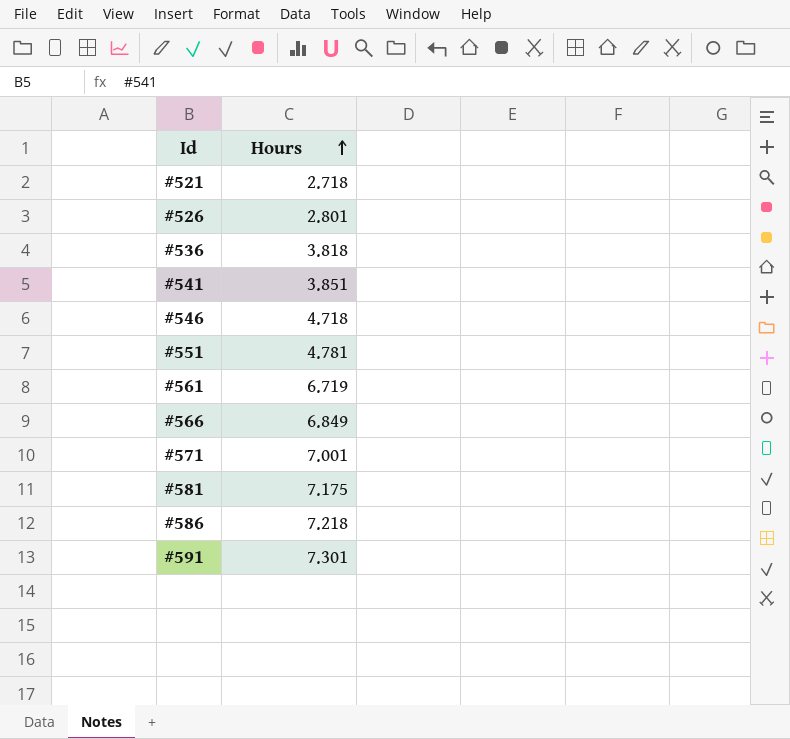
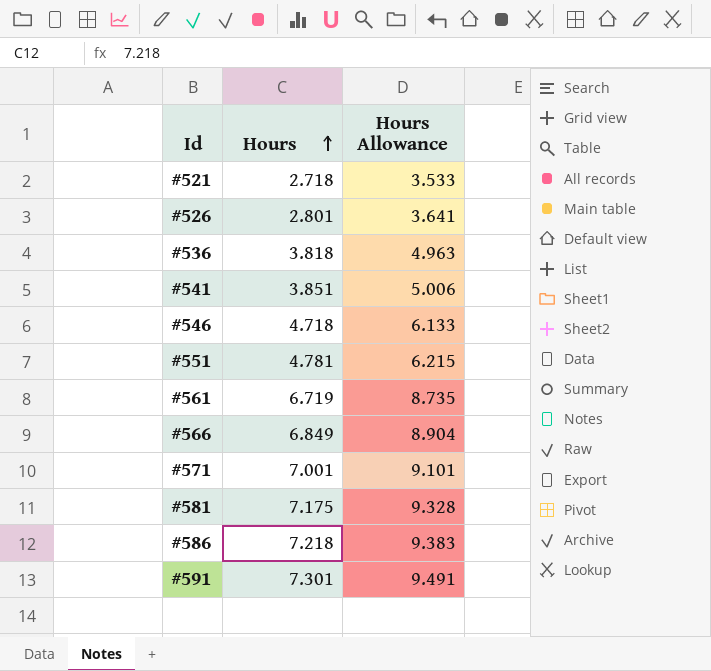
column Hours Allowance | formula: none -> [Hours] * 1.3

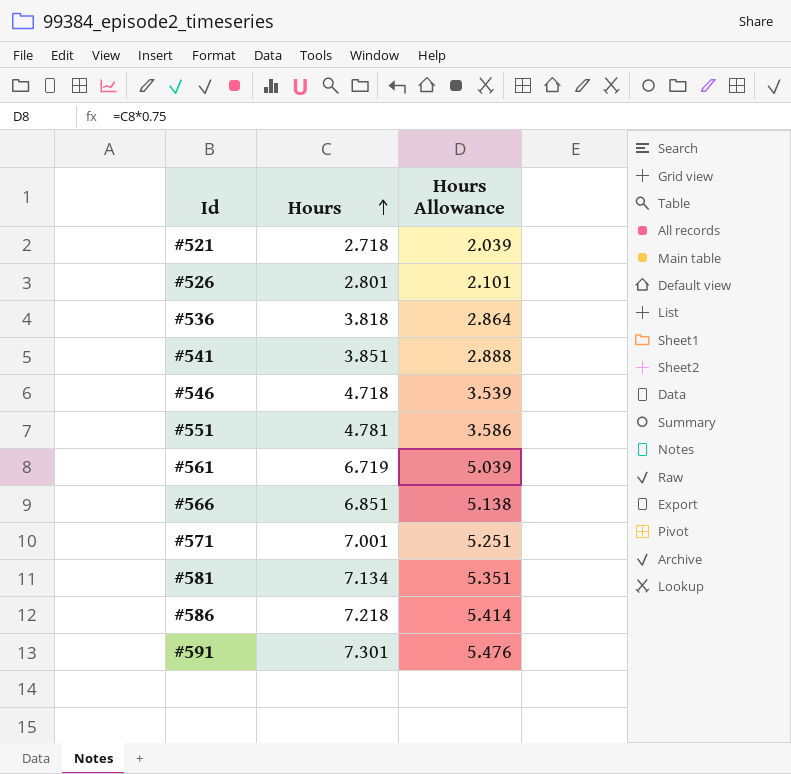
column Hours Allowance | formula: [Hours] * 1.3 -> [Hours] * 0.75
#566 | Hours: 6.849 -> 6.851
#581 | Hours: 7.175 -> 7.134

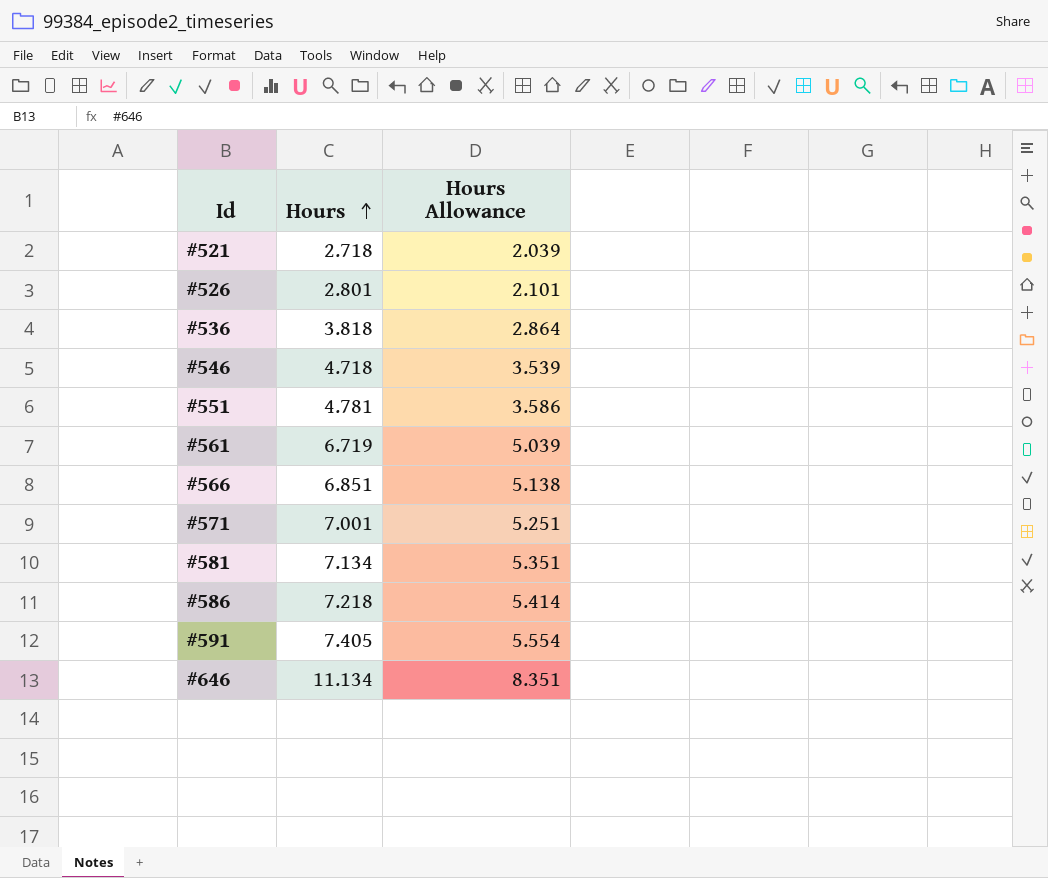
row #541: 3.851 | 2.888 -> none
#591 | Hours: 7.301 -> 7.405
#591 | Hours Allowance: 5.476 -> 5.554
row #646: none -> 11.134 | 8.351

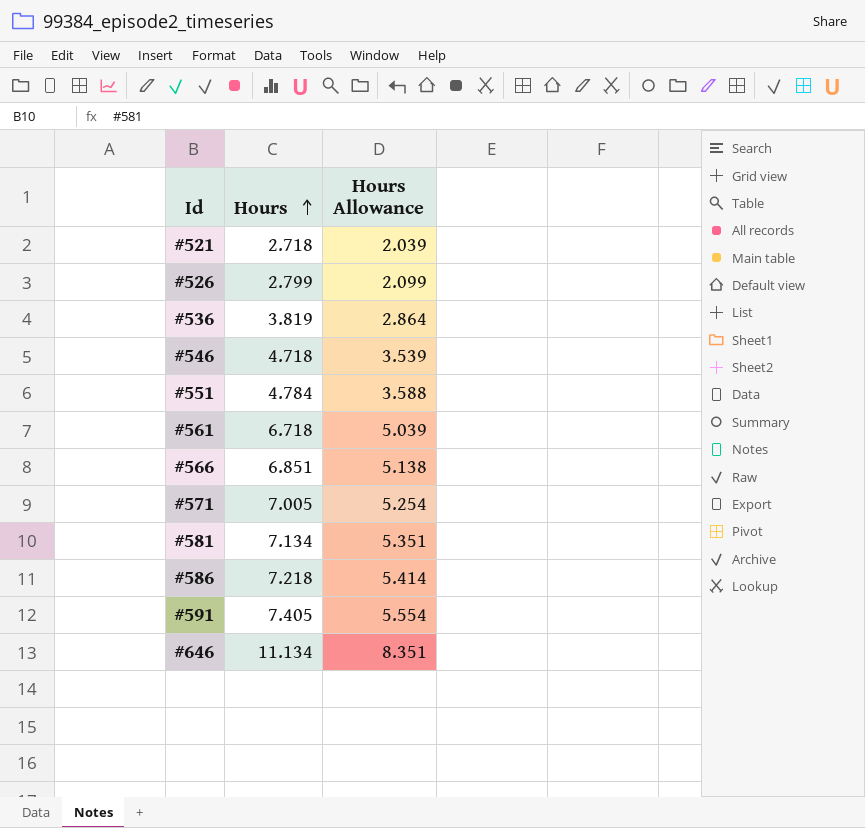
#526 | Hours: 2.801 -> 2.799
#526 | Hours Allowance: 2.101 -> 2.099
#536 | Hours: 3.818 -> 3.819
#551 | Hours: 4.781 -> 4.784
#551 | Hours Allowance: 3.586 -> 3.588
#561 | Hours: 6.719 -> 6.718
#571 | Hours: 7.001 -> 7.005
#571 | Hours Allowance: 5.251 -> 5.254

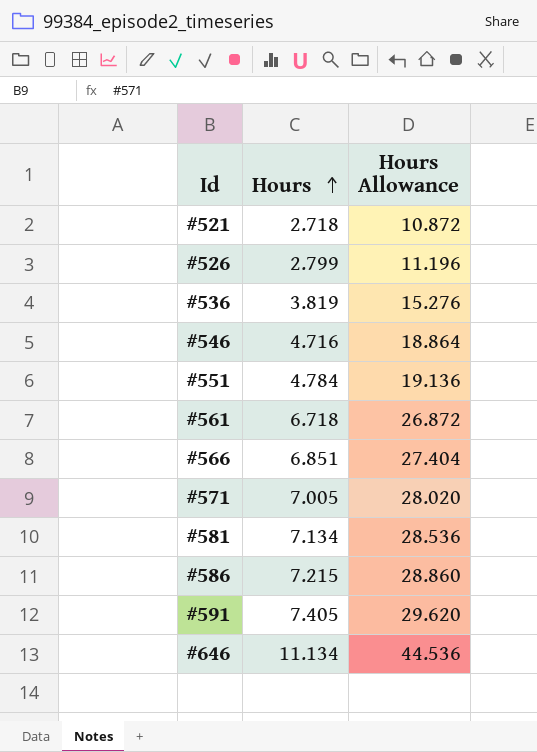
column Hours Allowance | formula: [Hours] * 0.75 -> [Hours] * 4
#546 | Hours: 4.718 -> 4.716
#586 | Hours: 7.218 -> 7.215

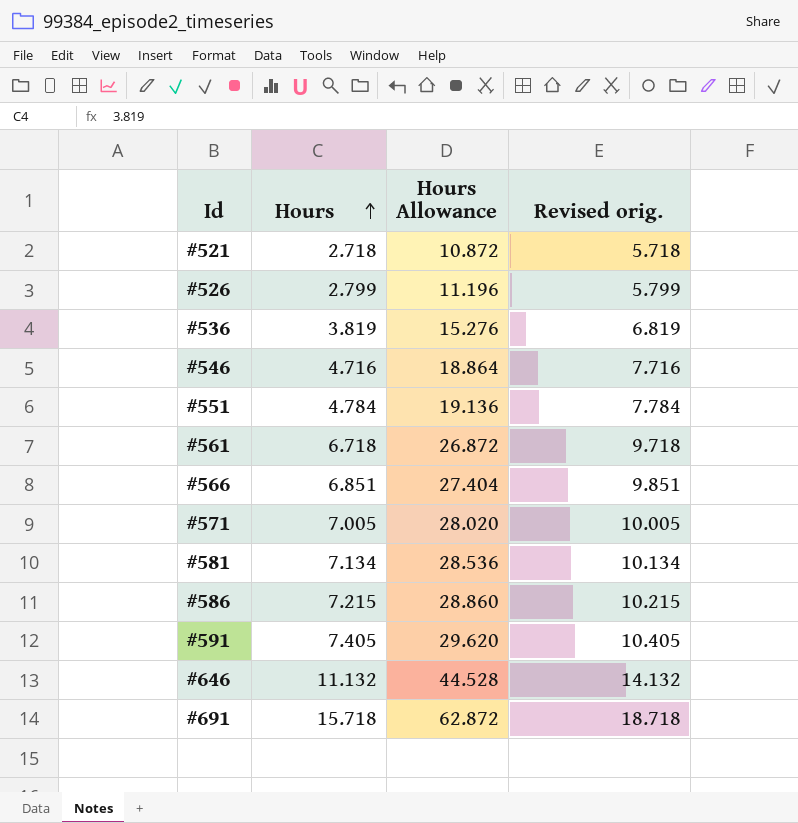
column Revised orig. | formula: none -> [Hours] + 3
#646 | Hours: 11.134 -> 11.132
#646 | Hours Allowance: 44.536 -> 44.528
row #691: none -> 15.718 | 62.872 | 18.718

